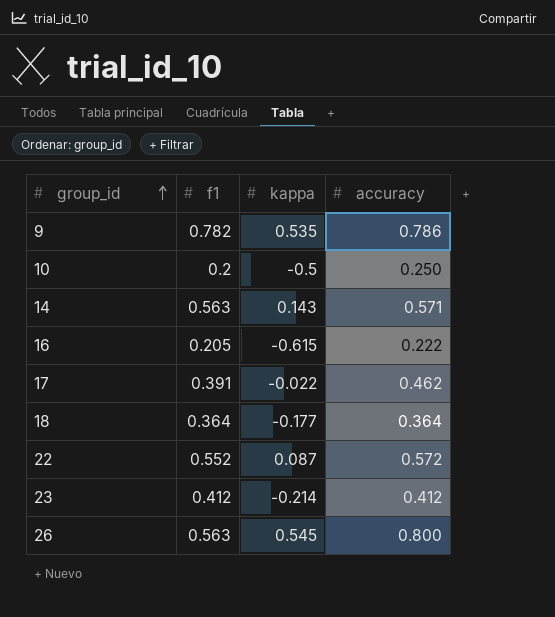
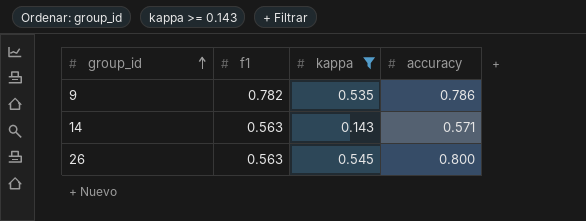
filter: none -> kappa >= 0.143

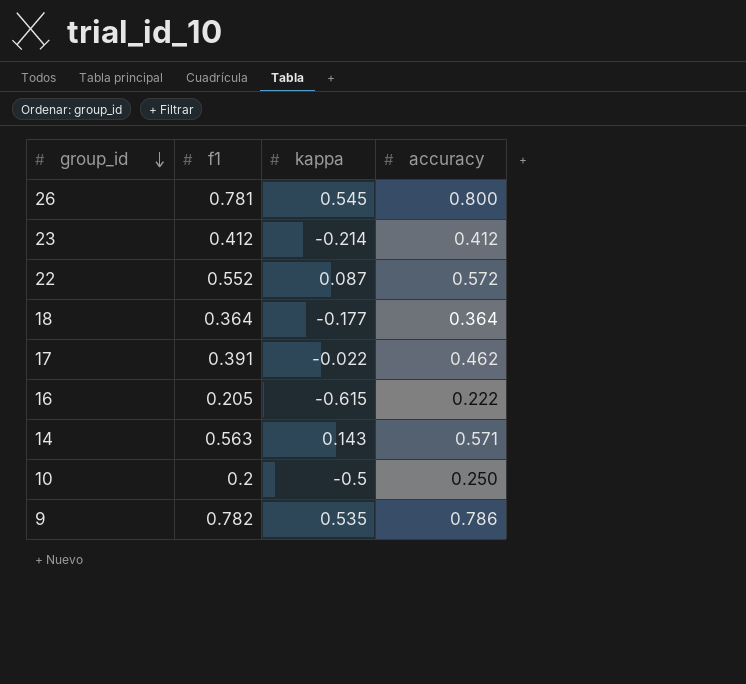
filter: kappa >= 0.143 -> none
row order: group_id ascending -> group_id descending
26 | f1: 0.563 -> 0.781

